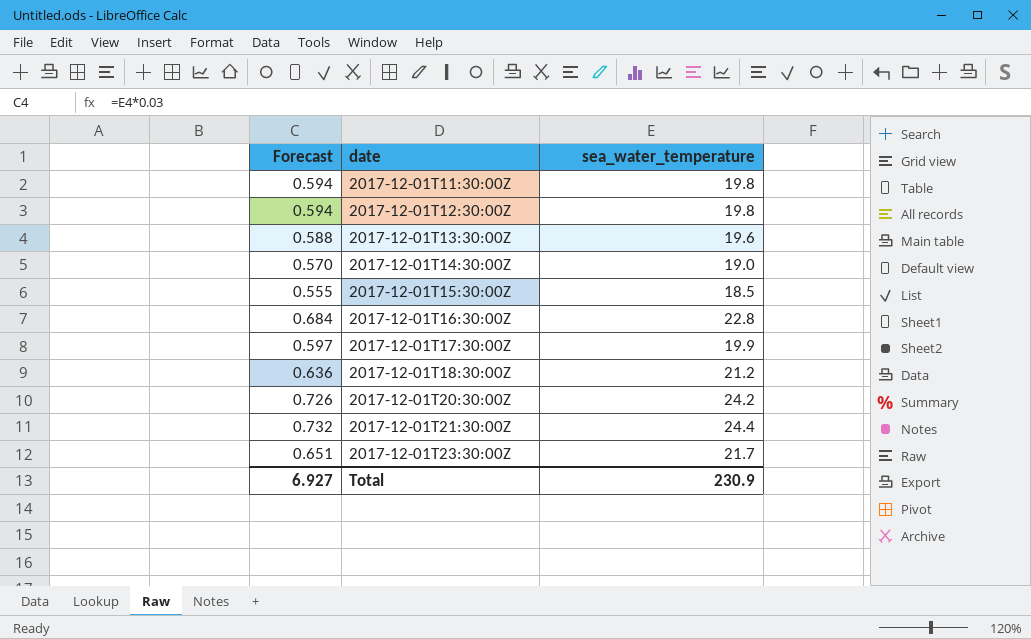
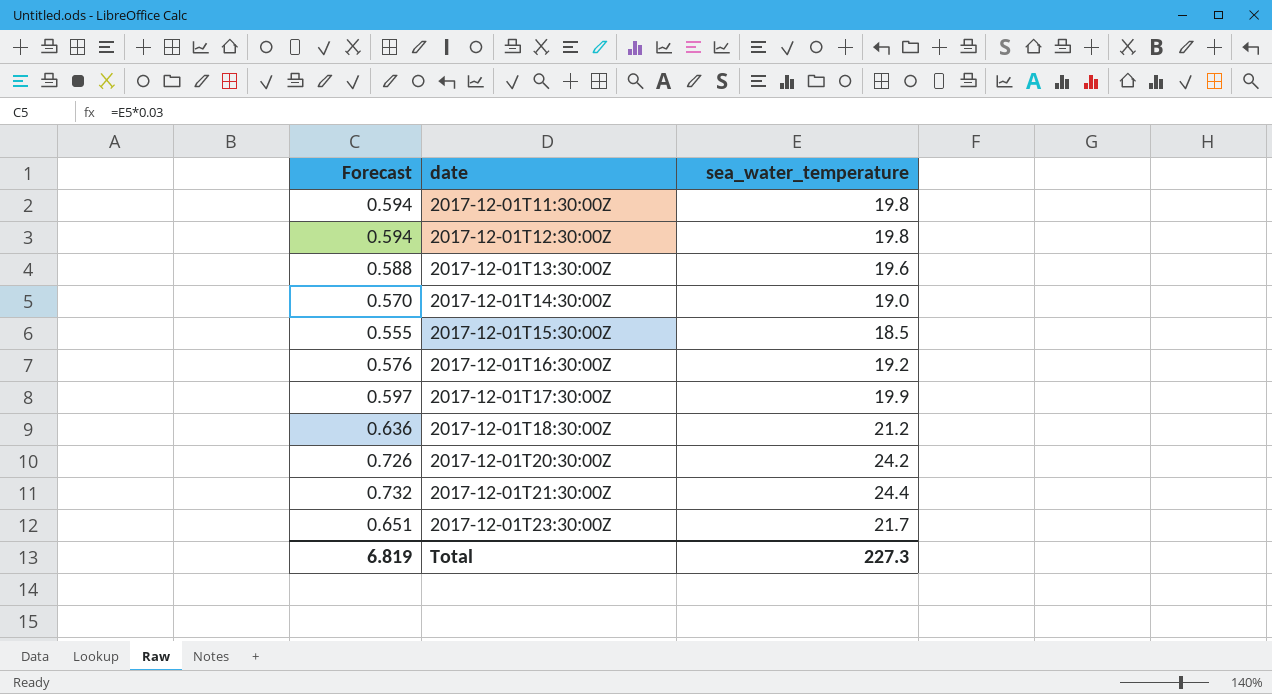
2017-12-01T16:30:00Z | Forecast: 0.684 -> 0.576
2017-12-01T16:30:00Z | sea_water_temperature: 22.8 -> 19.2
Total | Forecast: 6.927 -> 6.819
Total | sea_water_temperature: 230.9 -> 227.3

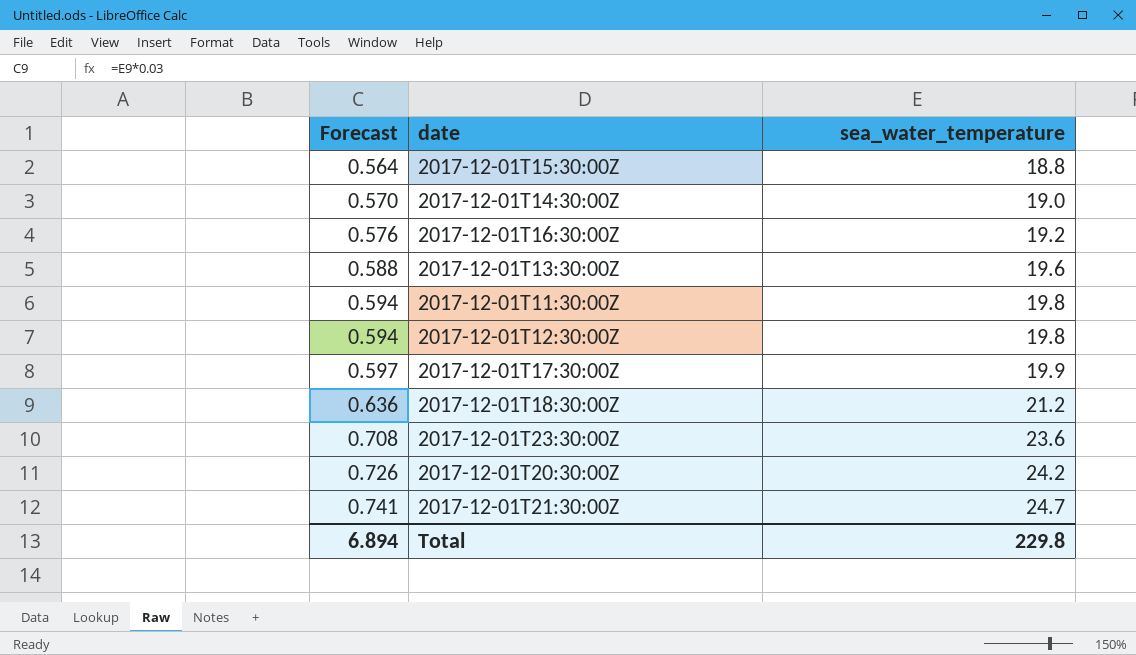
row order: date ascending -> Forecast ascending
2017-12-01T15:30:00Z | Forecast: 0.555 -> 0.564
2017-12-01T15:30:00Z | sea_water_temperature: 18.5 -> 18.8
2017-12-01T23:30:00Z | Forecast: 0.651 -> 0.708
2017-12-01T23:30:00Z | sea_water_temperature: 21.7 -> 23.6
2017-12-01T21:30:00Z | Forecast: 0.732 -> 0.741
2017-12-01T21:30:00Z | sea_water_temperature: 24.4 -> 24.7
Total | Forecast: 6.819 -> 6.894
Total | sea_water_temperature: 227.3 -> 229.8

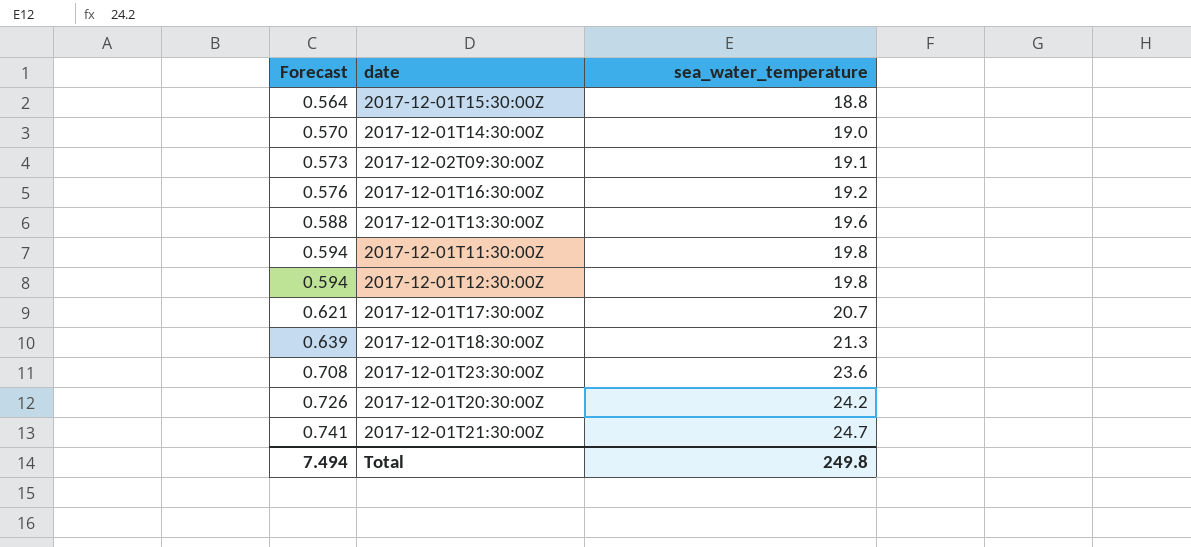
row 2017-12-02T09:30:00Z: none -> 0.573 | 19.1
2017-12-01T17:30:00Z | Forecast: 0.597 -> 0.621
2017-12-01T17:30:00Z | sea_water_temperature: 19.9 -> 20.7
2017-12-01T18:30:00Z | Forecast: 0.636 -> 0.639
2017-12-01T18:30:00Z | sea_water_temperature: 21.2 -> 21.3
Total | Forecast: 6.894 -> 7.494
Total | sea_water_temperature: 229.8 -> 249.8

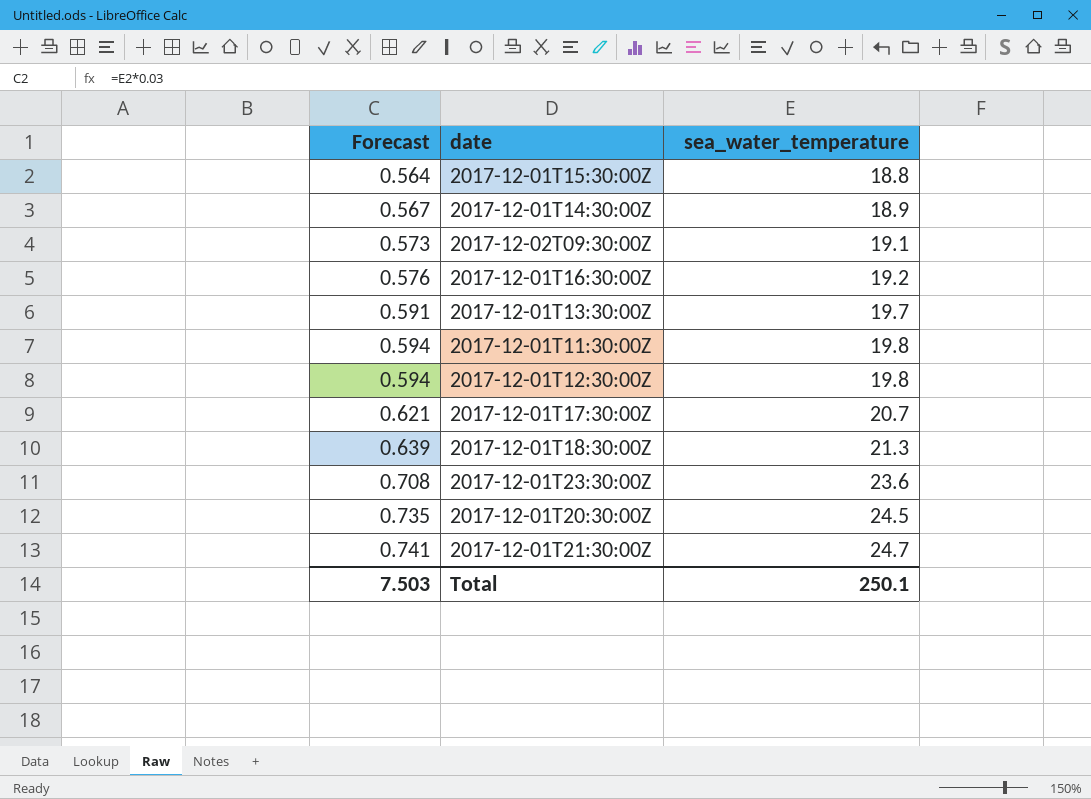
2017-12-01T14:30:00Z | Forecast: 0.570 -> 0.567
2017-12-01T14:30:00Z | sea_water_temperature: 19.0 -> 18.9
2017-12-01T13:30:00Z | Forecast: 0.588 -> 0.591
2017-12-01T13:30:00Z | sea_water_temperature: 19.6 -> 19.7
2017-12-01T20:30:00Z | Forecast: 0.726 -> 0.735
2017-12-01T20:30:00Z | sea_water_temperature: 24.2 -> 24.5
Total | Forecast: 7.494 -> 7.503
Total | sea_water_temperature: 249.8 -> 250.1

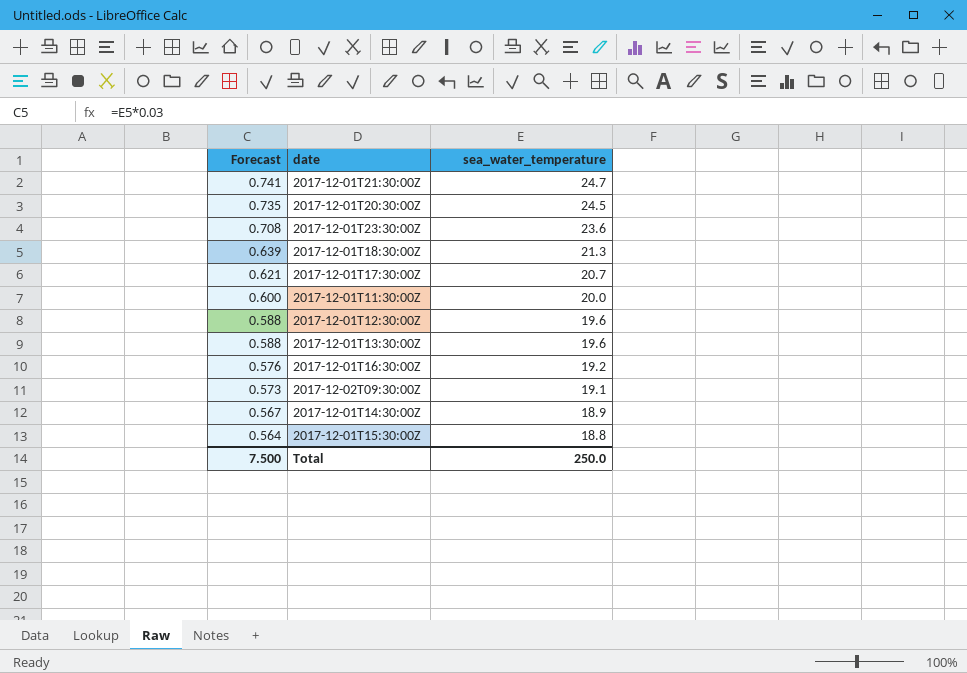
row order: Forecast ascending -> Forecast descending
2017-12-01T11:30:00Z | Forecast: 0.594 -> 0.600
2017-12-01T11:30:00Z | sea_water_temperature: 19.8 -> 20.0
2017-12-01T12:30:00Z | Forecast: 0.594 -> 0.588
2017-12-01T12:30:00Z | sea_water_temperature: 19.8 -> 19.6
2017-12-01T13:30:00Z | Forecast: 0.591 -> 0.588
2017-12-01T13:30:00Z | sea_water_temperature: 19.7 -> 19.6
Total | Forecast: 7.503 -> 7.500
Total | sea_water_temperature: 250.1 -> 250.0

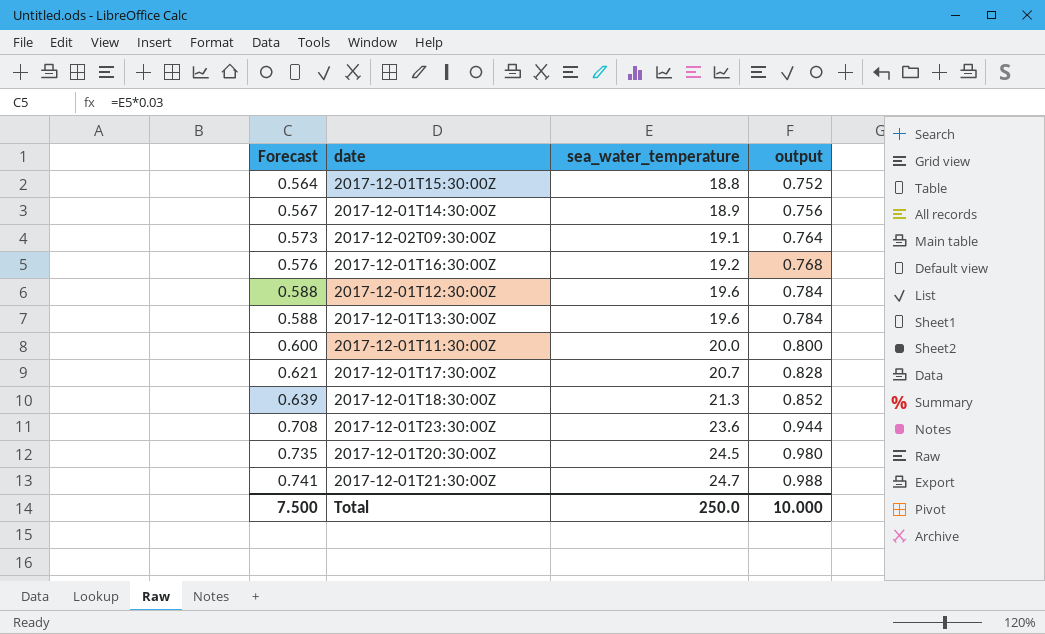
row order: Forecast descending -> Forecast ascending
column output | formula: none -> [sea_water_temperature] * 0.04

